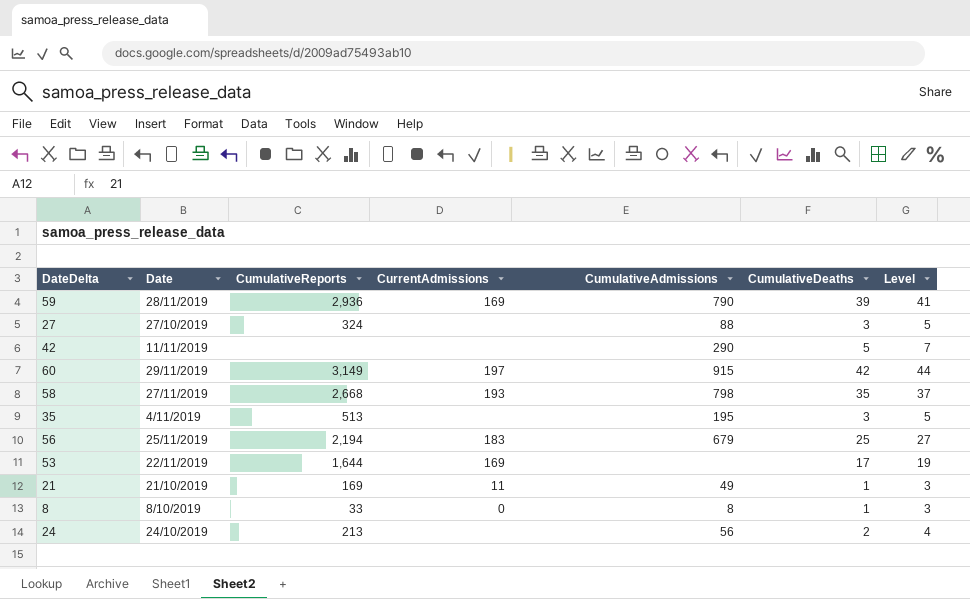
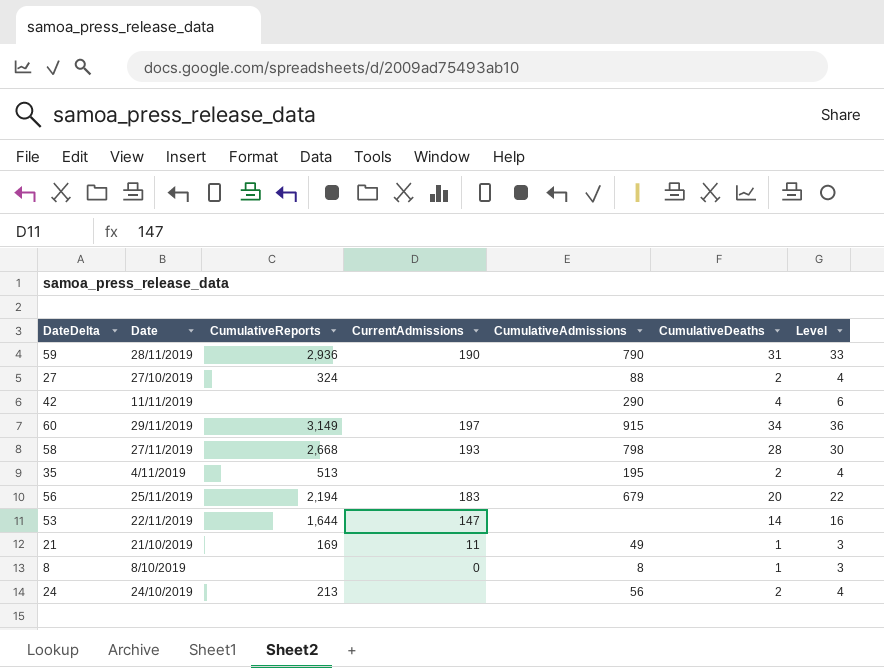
59 | CurrentAdmissions: 169 -> 190
59 | CumulativeDeaths: 39 -> 31
59 | Level: 41 -> 33
27 | CumulativeDeaths: 3 -> 2
27 | Level: 5 -> 4
42 | CumulativeDeaths: 5 -> 4
42 | Level: 7 -> 6
60 | CumulativeDeaths: 42 -> 34
60 | Level: 44 -> 36
58 | CumulativeDeaths: 35 -> 28
58 | Level: 37 -> 30
35 | CumulativeDeaths: 3 -> 2
35 | Level: 5 -> 4
56 | CumulativeDeaths: 25 -> 20
56 | Level: 27 -> 22
53 | CurrentAdmissions: 169 -> 147
53 | CumulativeDeaths: 17 -> 14
53 | Level: 19 -> 16
8 | CumulativeReports: 33 -> none

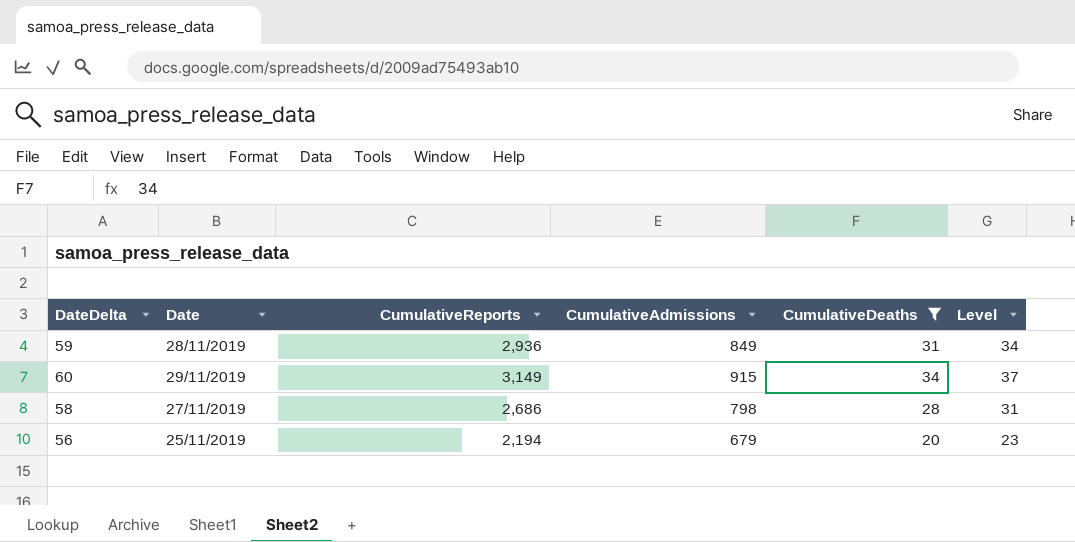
filter: none -> CumulativeDeaths >= 20
column CurrentAdmissions | position: 4 -> none
column Level | formula: [CumulativeDeaths] + 2 -> [CumulativeDeaths] + 3
59 | CumulativeAdmissions: 790 -> 849
58 | CumulativeReports: 2,668 -> 2,686

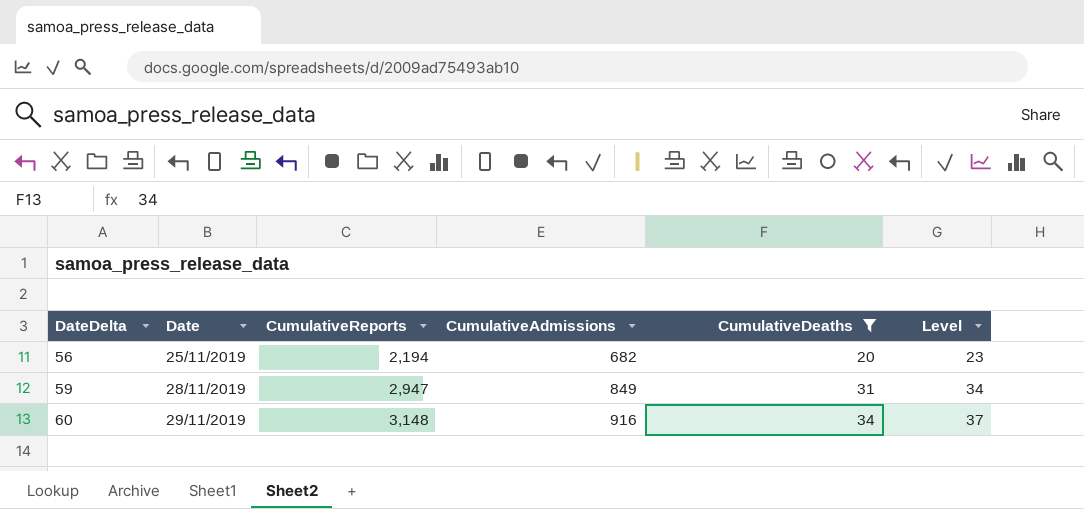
row order: none -> DateDelta ascending
row 58: 27/11/2019 | 2,686 | 798 | 28 | 31 -> none
56 | CumulativeAdmissions: 679 -> 682
59 | CumulativeReports: 2,936 -> 2,947
60 | CumulativeReports: 3,149 -> 3,148
60 | CumulativeAdmissions: 915 -> 916

